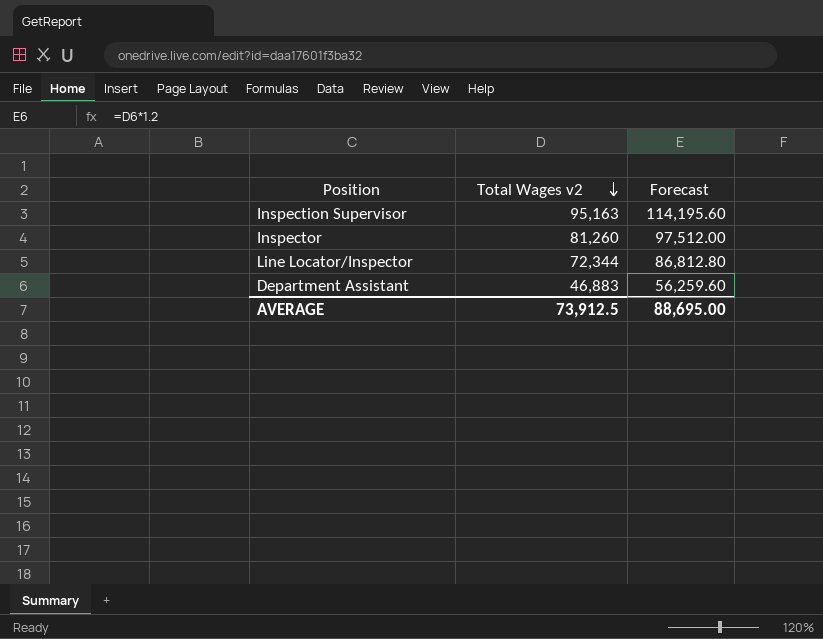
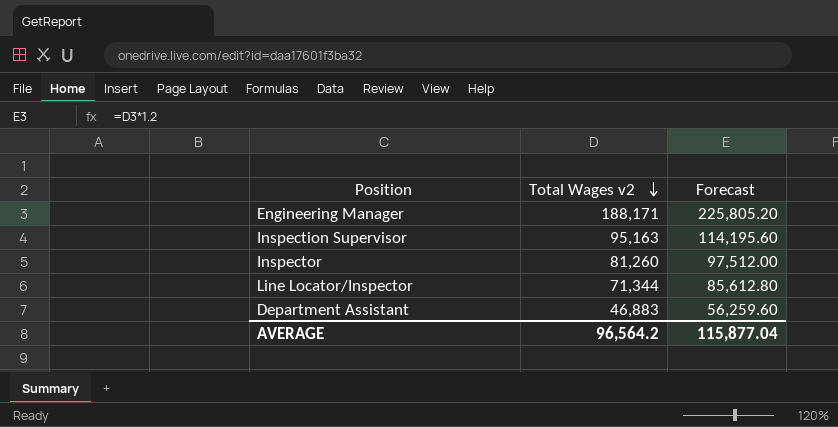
row Engineering Manager: none -> 188,171 | 225,805.20
Line Locator/Inspector | Total Wages v2: 72,344 -> 71,344
Line Locator/Inspector | Forecast: 86,812.80 -> 85,612.80
AVERAGE | Total Wages v2: 73,912.5 -> 96,564.2
AVERAGE | Forecast: 88,695.00 -> 115,877.04

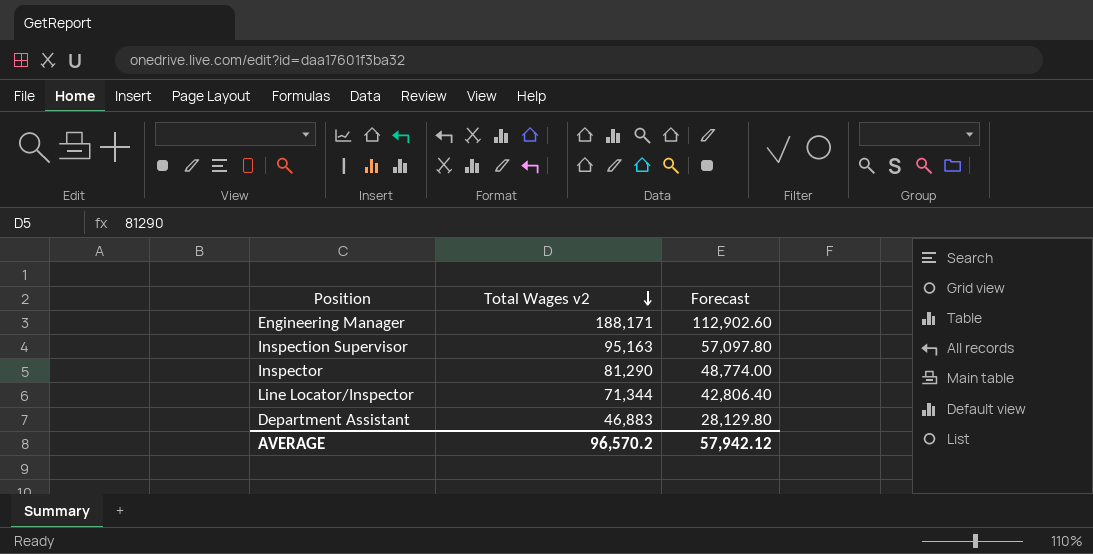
column Forecast | formula: [Total Wages v2] * 1.2 -> [Total Wages v2] * 0.6
Inspector | Total Wages v2: 81,260 -> 81,290
AVERAGE | Total Wages v2: 96,564.2 -> 96,570.2
AVERAGE | Forecast: 115,877.04 -> 57,942.12

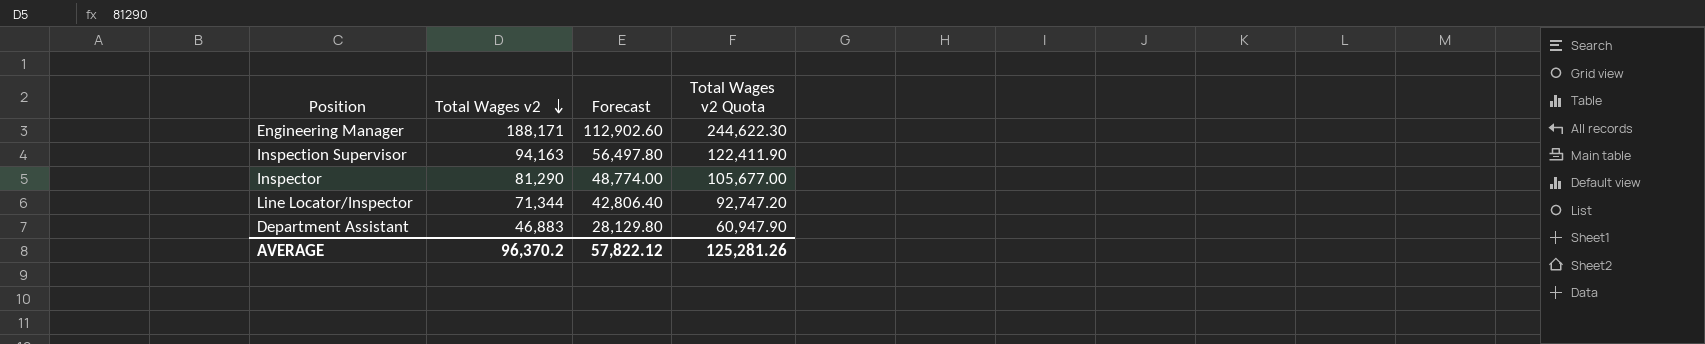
column Total Wages v2 Quota | formula: none -> [Total Wages v2] * 1.3
Inspection Supervisor | Total Wages v2: 95,163 -> 94,163
Inspection Supervisor | Forecast: 57,097.80 -> 56,497.80
AVERAGE | Total Wages v2: 96,570.2 -> 96,370.2
AVERAGE | Forecast: 57,942.12 -> 57,822.12

